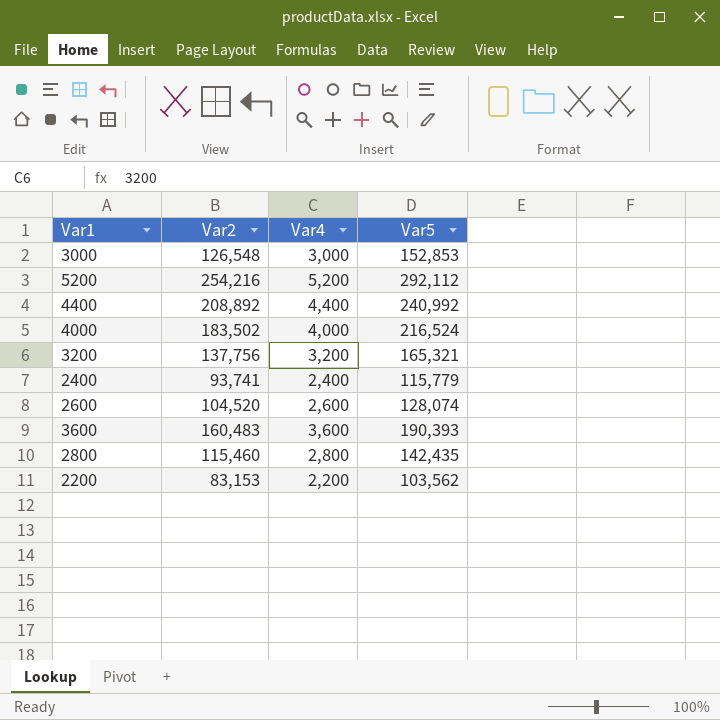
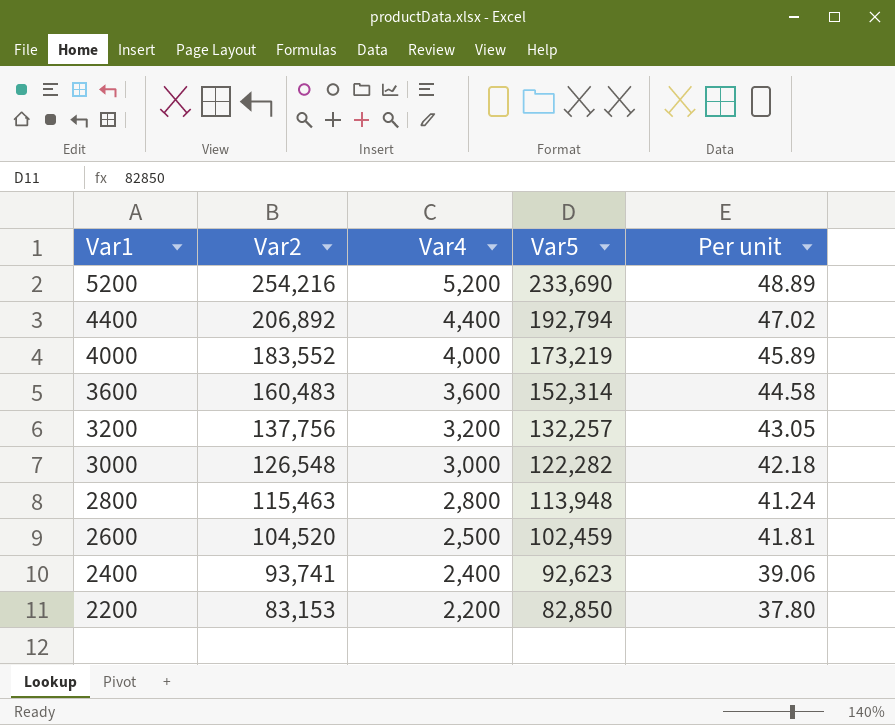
row order: none -> Var1 descending
column Per unit | formula: none -> [Var2] / [Var4]
5200 | Var5: 292,112 -> 233,690
4400 | Var2: 208,892 -> 206,892
4400 | Var5: 240,992 -> 192,794
4000 | Var2: 183,502 -> 183,552
4000 | Var5: 216,524 -> 173,219
3600 | Var5: 190,393 -> 152,314
3200 | Var5: 165,321 -> 132,257
3000 | Var5: 152,853 -> 122,282
2800 | Var2: 115,460 -> 115,463
2800 | Var5: 142,435 -> 113,948
2600 | Var4: 2,600 -> 2,500
2600 | Var5: 128,074 -> 102,459
2400 | Var5: 115,779 -> 92,623
2200 | Var5: 103,562 -> 82,850

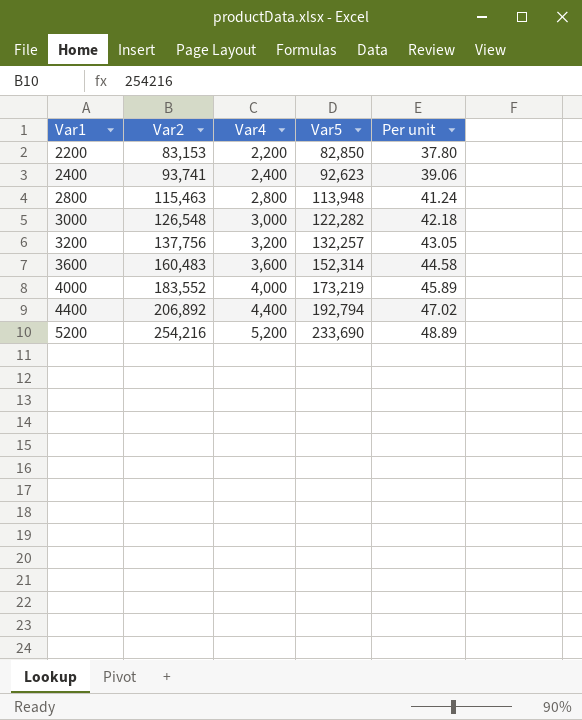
row order: Var1 descending -> Var1 ascending
row 2600: 104,520 | 2,500 | 102,459 | 41.81 -> none

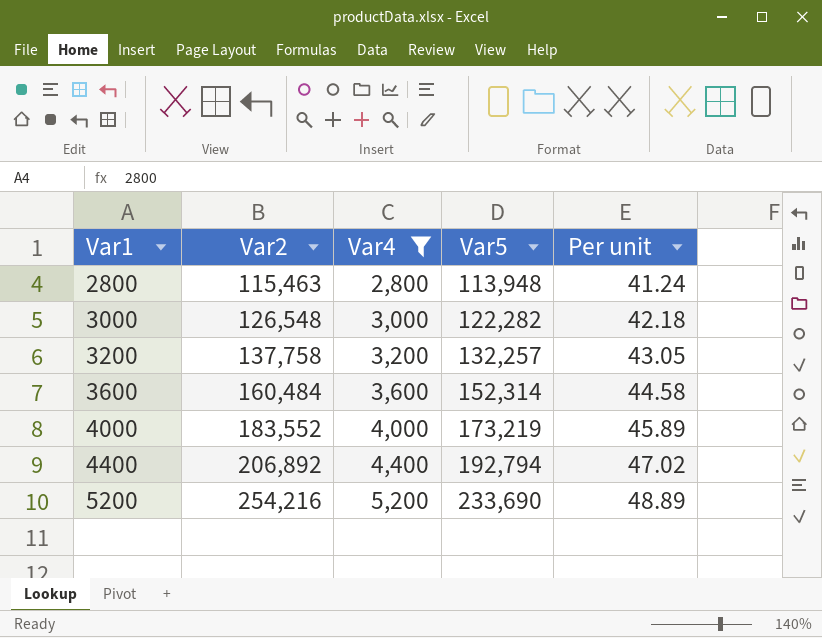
filter: none -> Var4 >= 2,800
3200 | Var2: 137,756 -> 137,758
3600 | Var2: 160,483 -> 160,484

